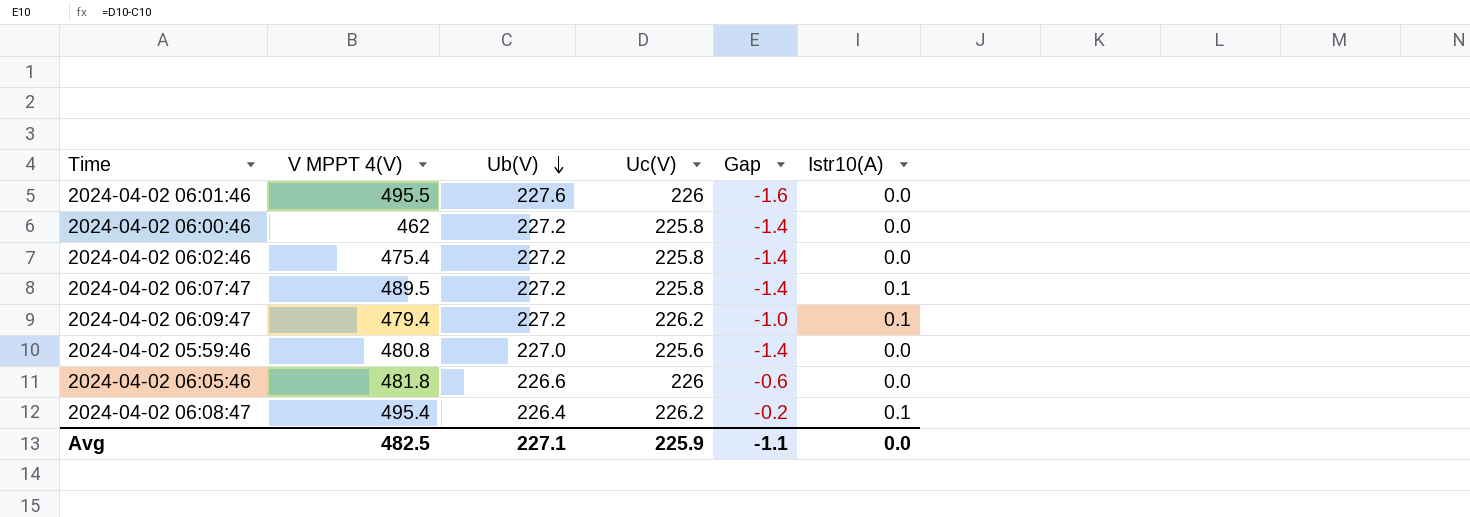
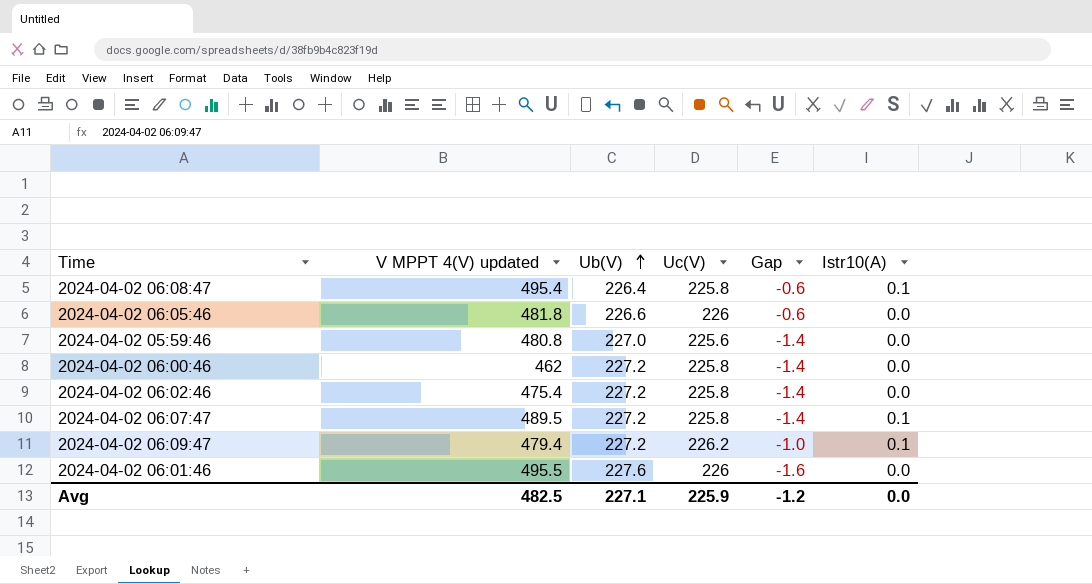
row order: Ub(V) descending -> Ub(V) ascending
column name: V MPPT 4(V) -> V MPPT 4(V) updated
2024-04-02 06:08:47 | Uc(V): 226.2 -> 225.8
2024-04-02 06:08:47 | Gap: -0.2 -> -0.6
Avg | Gap: -1.1 -> -1.2

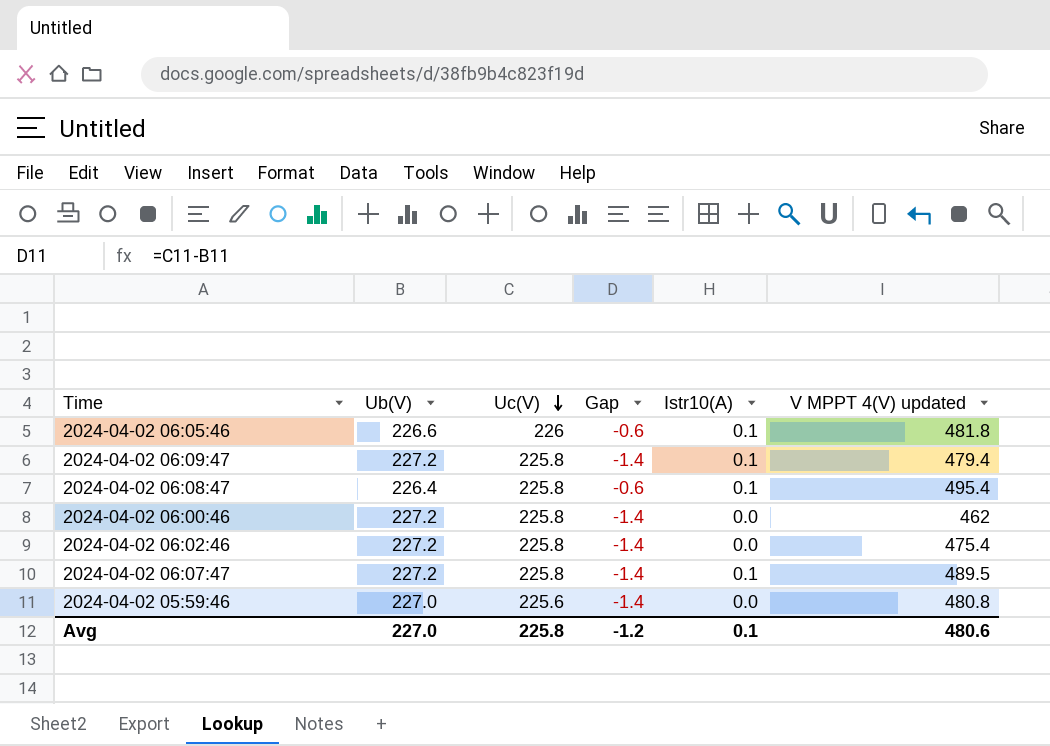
row order: Ub(V) ascending -> Uc(V) descending
column V MPPT 4(V) updated | position: 2 -> 6
row 2024-04-02 06:01:46: 495.5 | 227.6 | 226 | -1.6 | 0.0 -> none
2024-04-02 06:05:46 | Istr10(A): 0.0 -> 0.1
2024-04-02 06:09:47 | Uc(V): 226.2 -> 225.8
2024-04-02 06:09:47 | Gap: -1.0 -> -1.4
Avg | Ub(V): 227.1 -> 227.0
Avg | Uc(V): 225.9 -> 225.8
Avg | Istr10(A): 0.0 -> 0.1
Avg | V MPPT 4(V) updated: 482.5 -> 480.6

